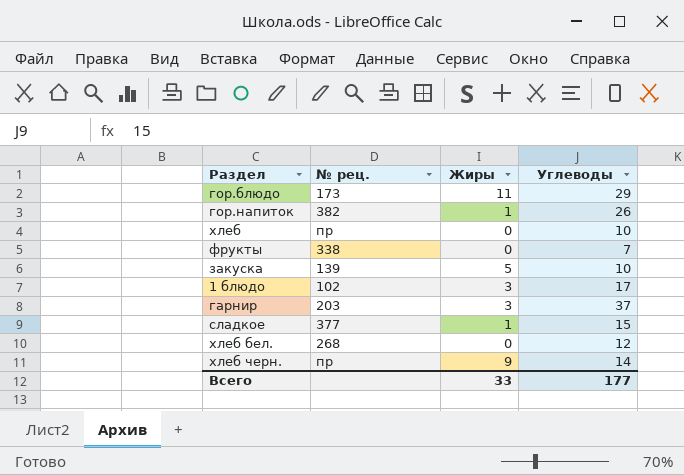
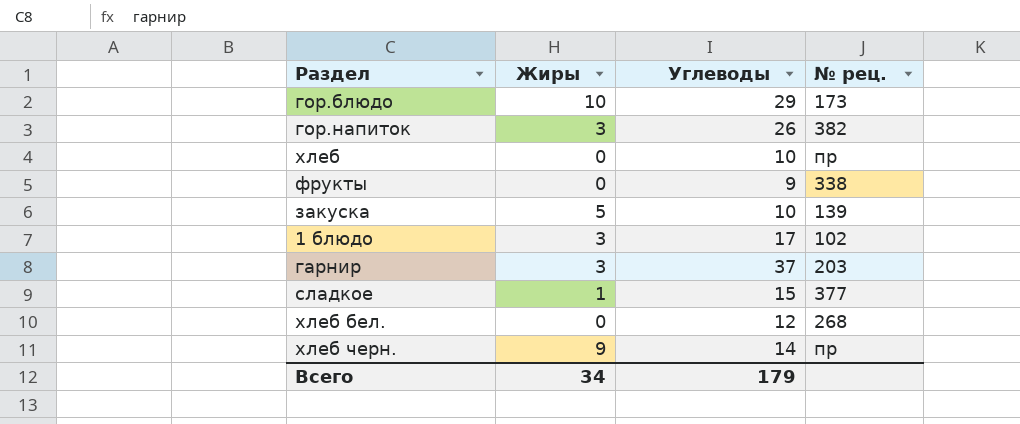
column № рец. | position: 2 -> 4
гор.блюдо | Жиры: 11 -> 10
гор.напиток | Жиры: 1 -> 3
фрукты | Углеводы: 7 -> 9
Всего | Жиры: 33 -> 34
Всего | Углеводы: 177 -> 179

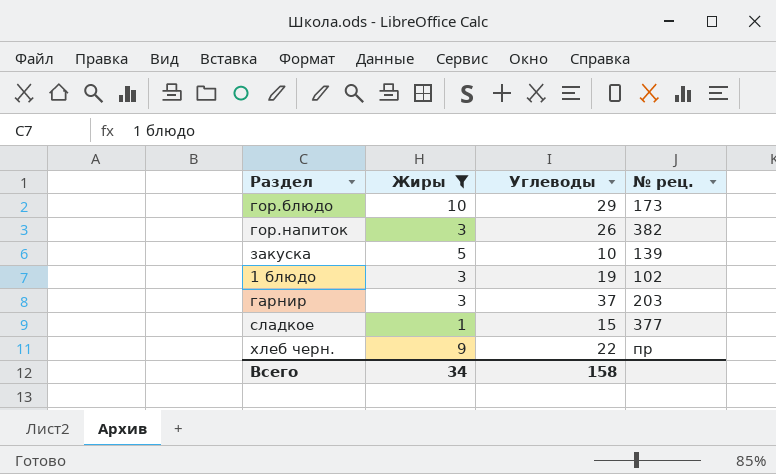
filter: none -> Жиры != 0
1 блюдо | Углеводы: 17 -> 19
хлеб черн. | Углеводы: 14 -> 22
Всего | Углеводы: 179 -> 158

